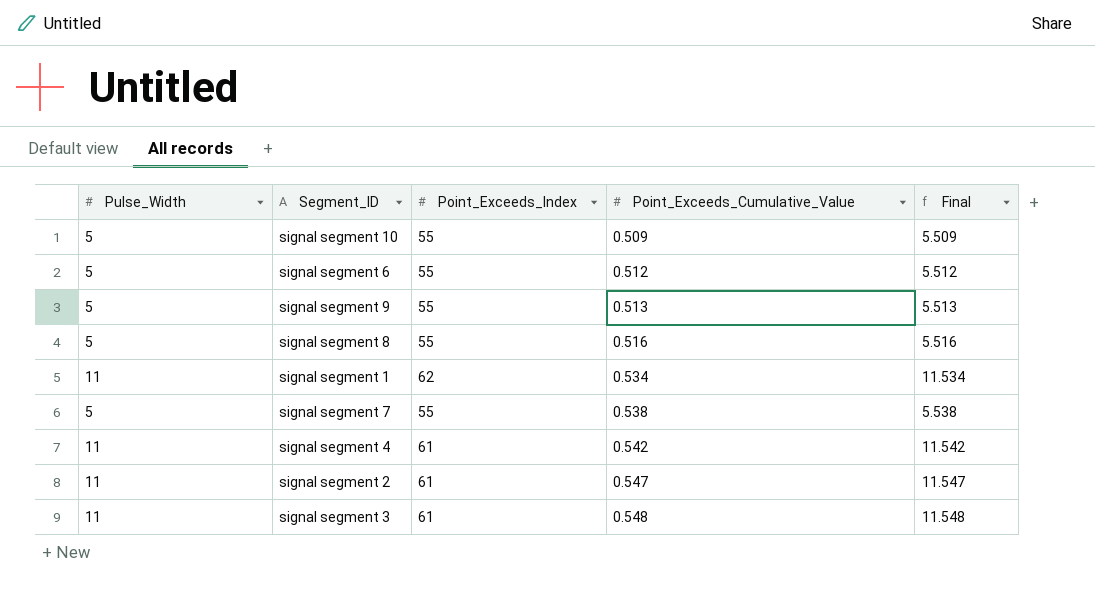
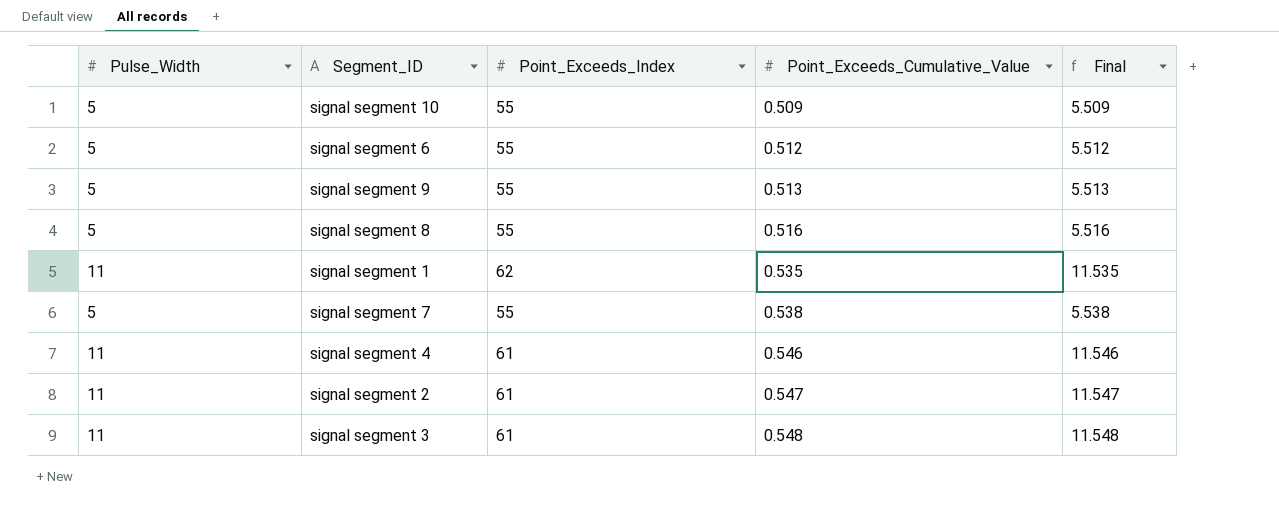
signal segment 1 | Point_Exceeds_Cumulative_Value: 0.534 -> 0.535
signal segment 1 | Final: 11.534 -> 11.535
signal segment 4 | Point_Exceeds_Cumulative_Value: 0.542 -> 0.546
signal segment 4 | Final: 11.542 -> 11.546

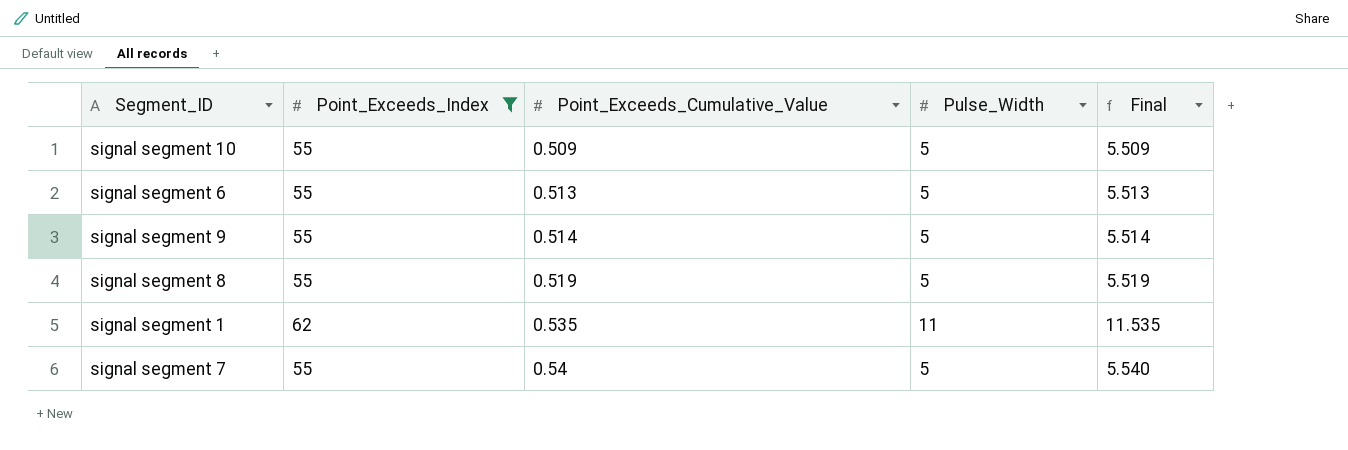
filter: none -> Point_Exceeds_Index != 61
column Pulse_Width | position: 1 -> 4
signal segment 6 | Point_Exceeds_Cumulative_Value: 0.512 -> 0.513
signal segment 6 | Final: 5.512 -> 5.513
signal segment 9 | Point_Exceeds_Cumulative_Value: 0.513 -> 0.514
signal segment 9 | Final: 5.513 -> 5.514
signal segment 8 | Point_Exceeds_Cumulative_Value: 0.516 -> 0.519
signal segment 8 | Final: 5.516 -> 5.519
signal segment 7 | Point_Exceeds_Cumulative_Value: 0.538 -> 0.54
signal segment 7 | Final: 5.538 -> 5.540

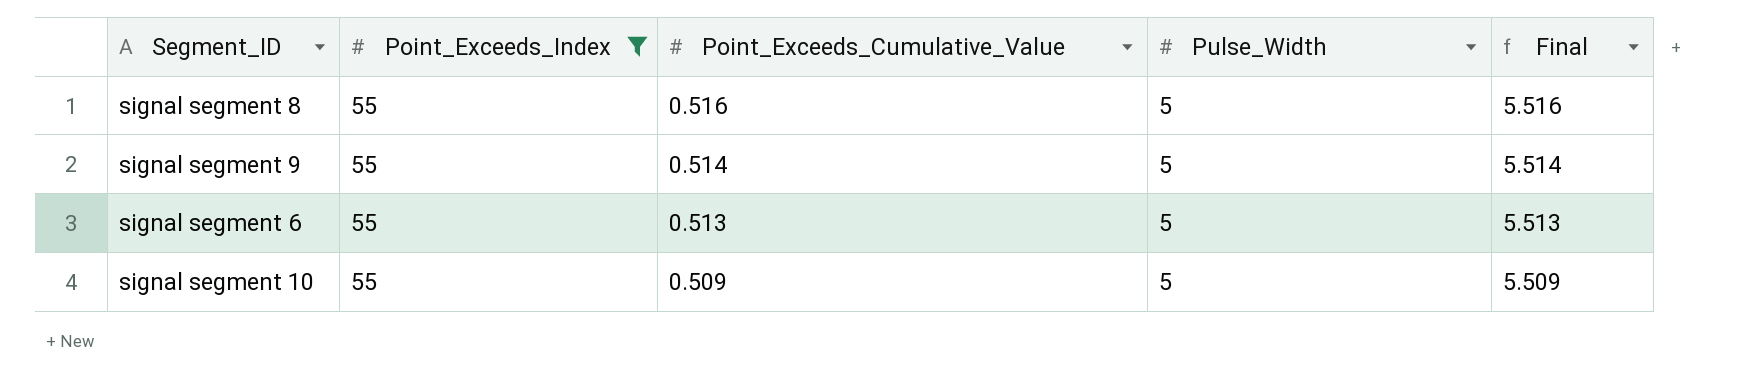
row order: Point_Exceeds_Cumulative_Value ascending -> Point_Exceeds_Cumulative_Value descending
row signal segment 1: 62 | 0.535 | 11 | 11.535 -> none
row signal segment 7: 55 | 0.54 | 5 | 5.540 -> none
signal segment 8 | Point_Exceeds_Cumulative_Value: 0.519 -> 0.516
signal segment 8 | Final: 5.519 -> 5.516

